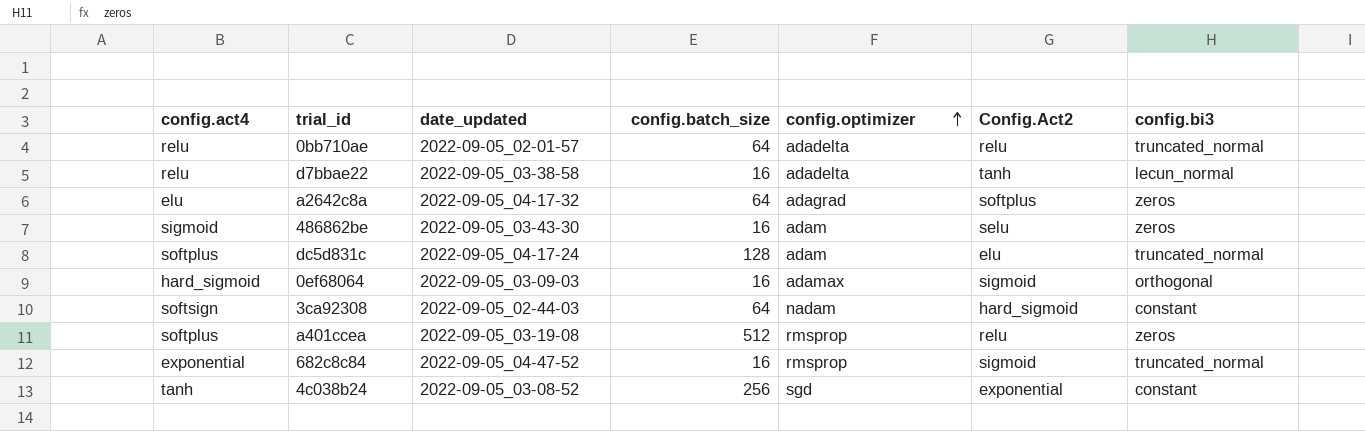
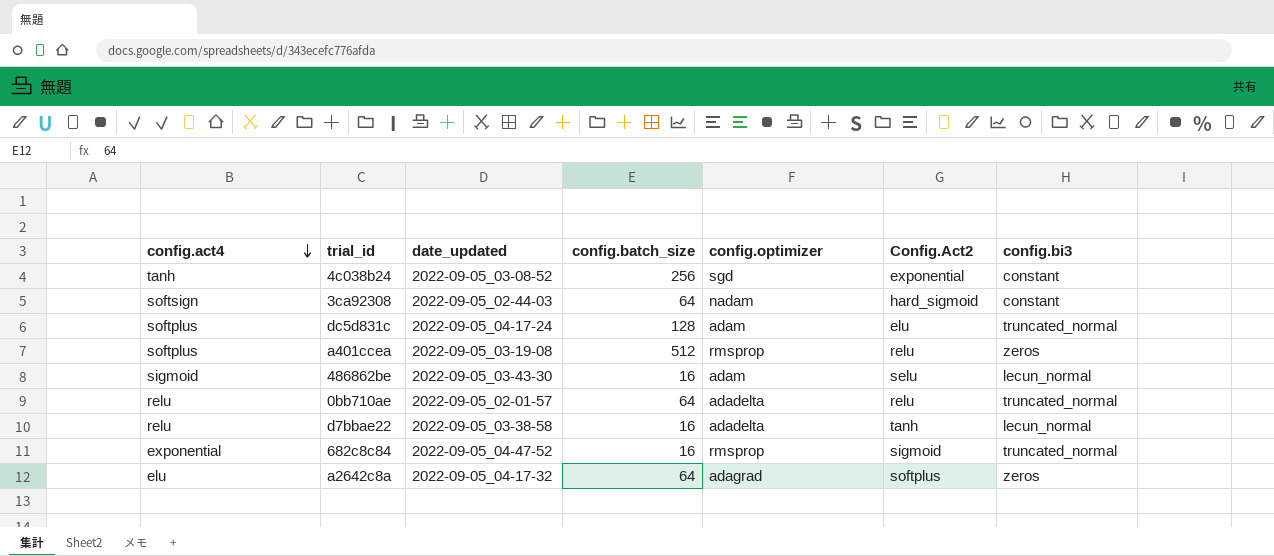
row order: config.optimizer ascending -> config.act4 descending
row 0ef68064: hard_sigmoid | 2022-09-05_03-09-03 | 16 | adamax | sigmoid | orthogonal -> none
486862be | config.bi3: zeros -> lecun_normal

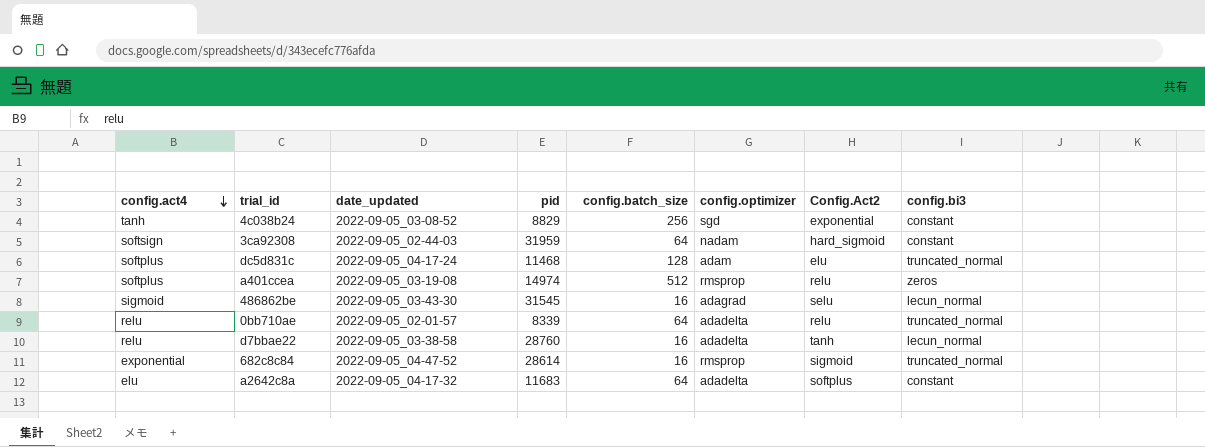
column pid | position: none -> 4
486862be | config.optimizer: adam -> adagrad
a2642c8a | config.optimizer: adagrad -> adadelta
a2642c8a | config.bi3: zeros -> constant

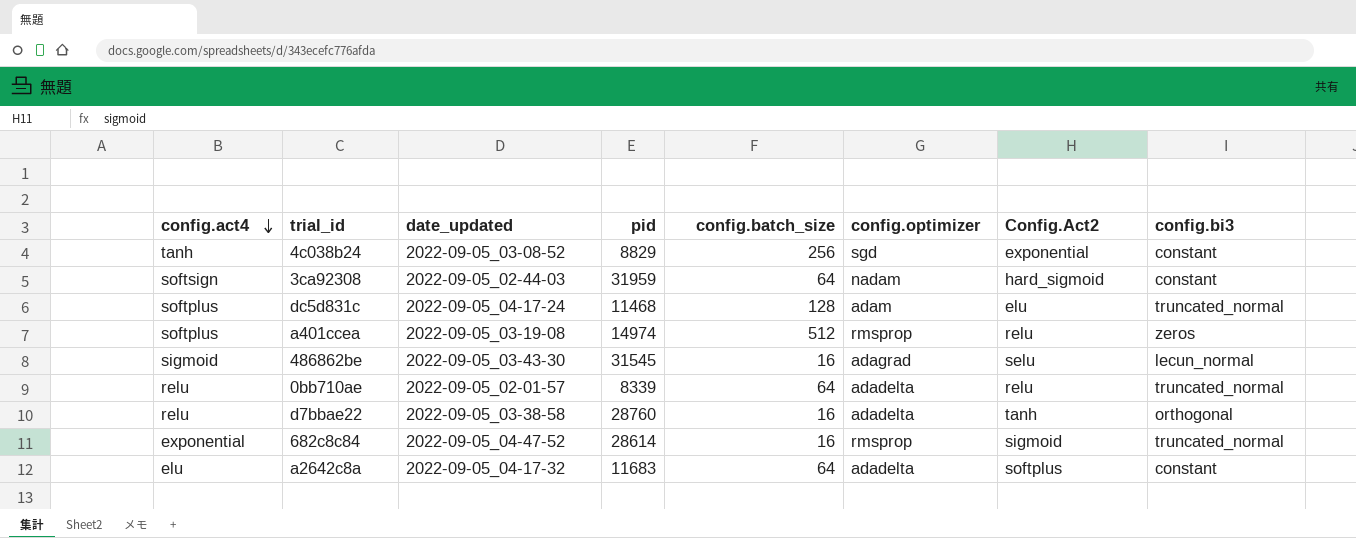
d7bbae22 | config.bi3: lecun_normal -> orthogonal

